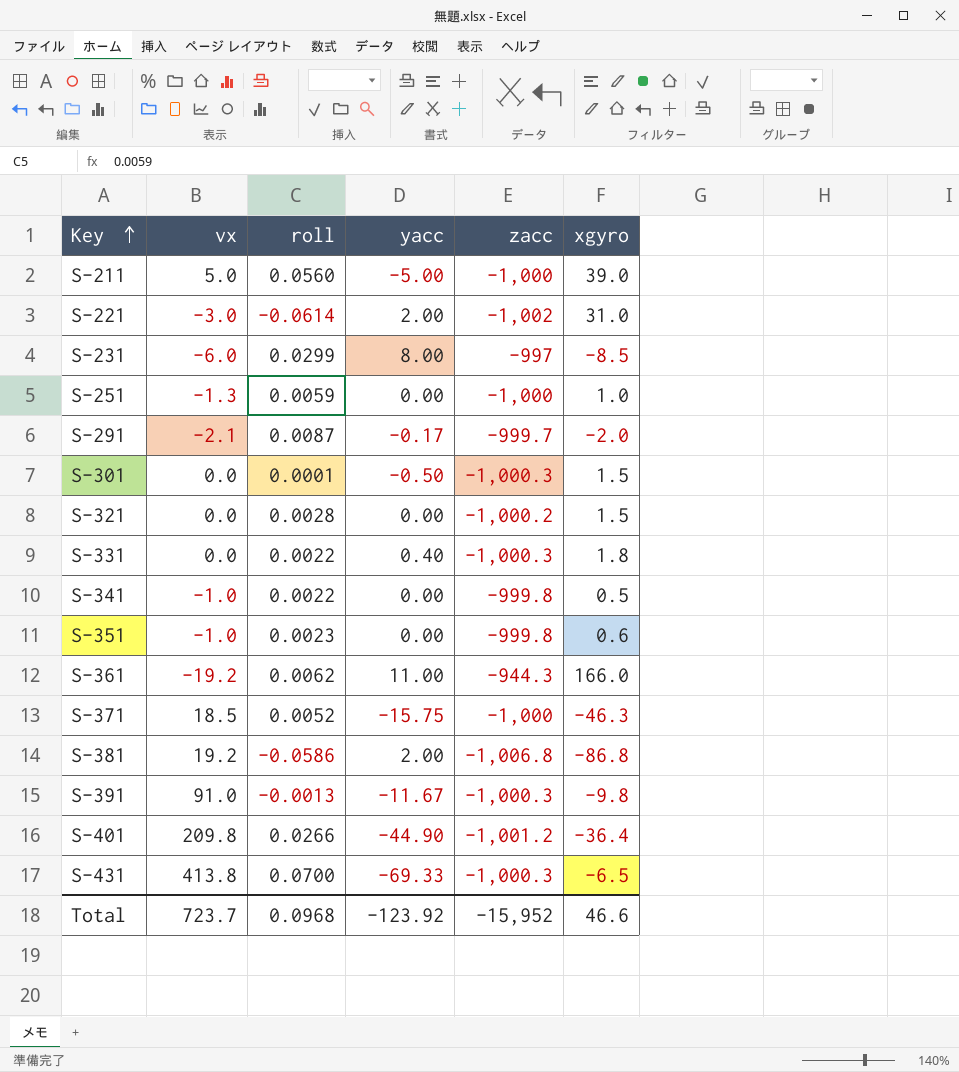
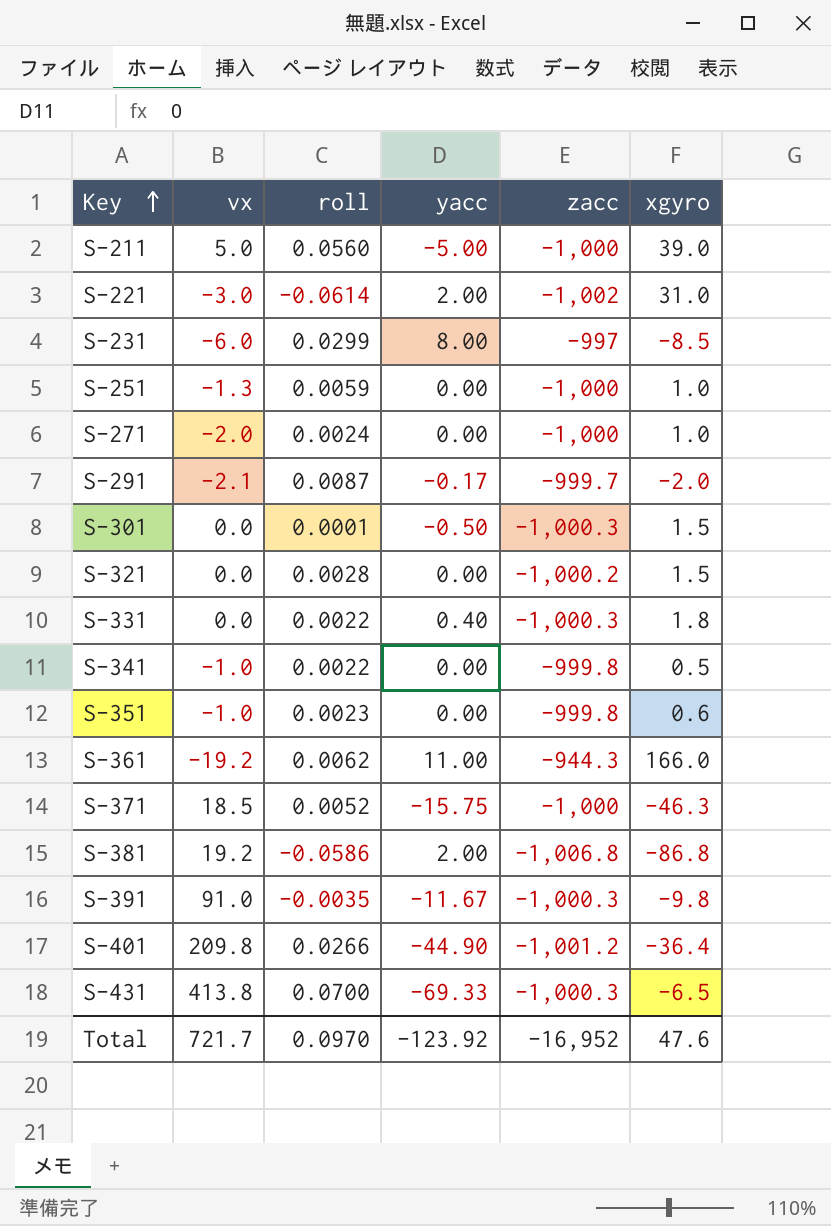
row S-271: none -> -2.0 | 0.0024 | 0.00 | -1,000 | 1.0
S-391 | roll: -0.0013 -> -0.0035
Total | vx: 723.7 -> 721.7
Total | roll: 0.0968 -> 0.0970
Total | zacc: -15,952 -> -16,952
Total | xgyro: 46.6 -> 47.6

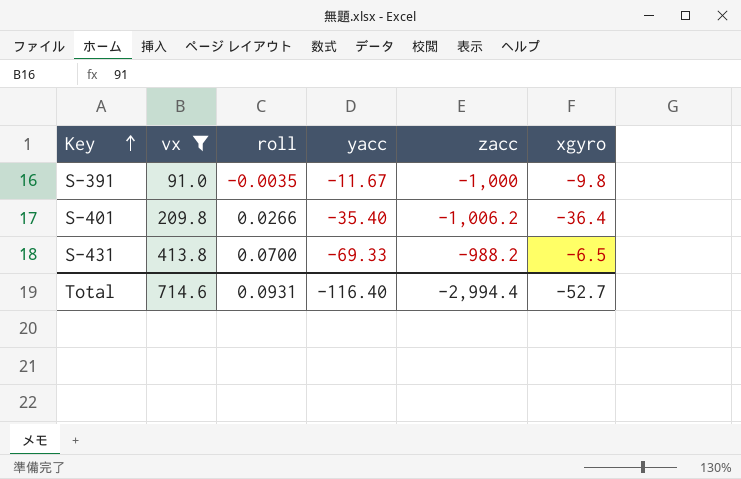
filter: none -> vx >= 91.0
S-391 | zacc: -1,000.3 -> -1,000
S-401 | yacc: -44.90 -> -35.40
S-401 | zacc: -1,001.2 -> -1,006.2
S-431 | zacc: -1,000.3 -> -988.2
Total | vx: 721.7 -> 714.6
Total | roll: 0.0970 -> 0.0931
Total | yacc: -123.92 -> -116.40
Total | zacc: -16,952 -> -2,994.4
Total | xgyro: 47.6 -> -52.7

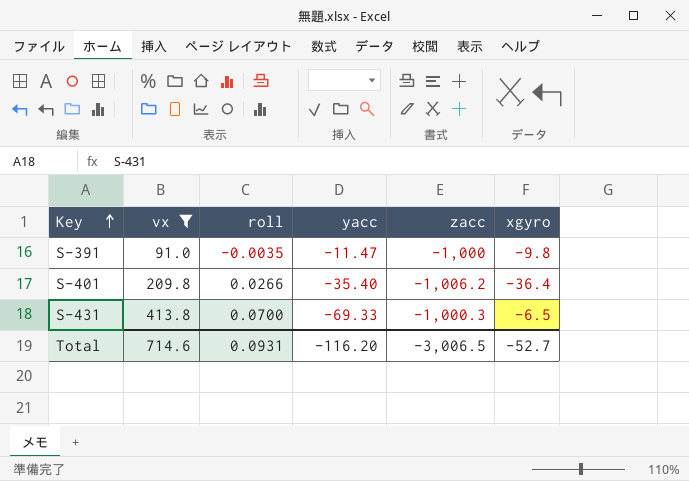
S-391 | yacc: -11.67 -> -11.47
S-431 | zacc: -988.2 -> -1,000.3
Total | yacc: -116.40 -> -116.20
Total | zacc: -2,994.4 -> -3,006.5

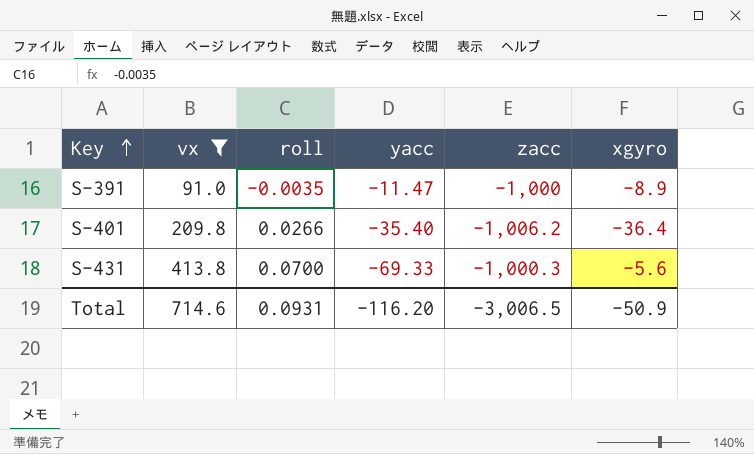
S-391 | xgyro: -9.8 -> -8.9
S-431 | xgyro: -6.5 -> -5.6
Total | xgyro: -52.7 -> -50.9

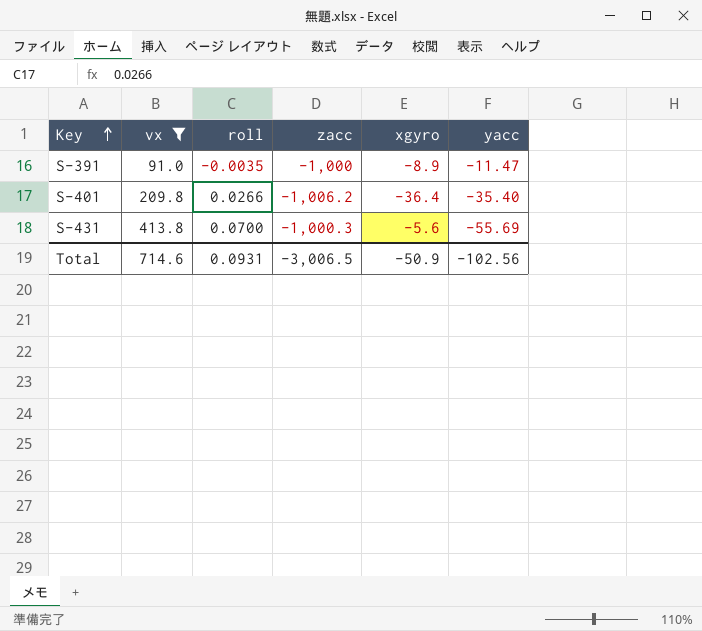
column yacc | position: 4 -> 6
S-431 | yacc: -69.33 -> -55.69
Total | yacc: -116.20 -> -102.56

